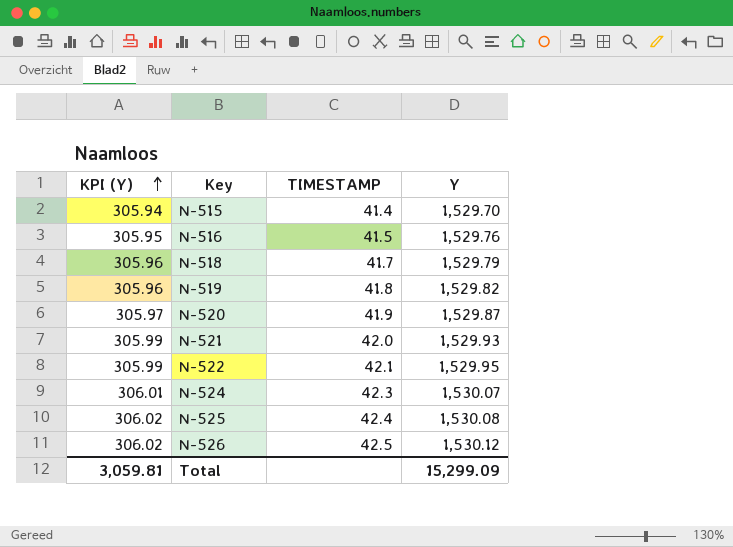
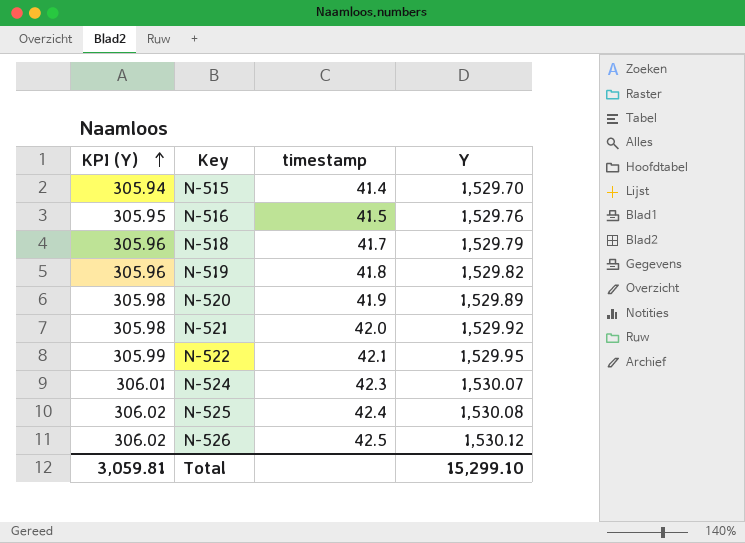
column name: TIMESTAMP -> timestamp
N-520 | KPI (Y): 305.97 -> 305.98
N-520 | Y: 1,529.87 -> 1,529.89
N-521 | KPI (Y): 305.99 -> 305.98
N-521 | Y: 1,529.93 -> 1,529.92
Total | Y: 15,299.09 -> 15,299.10

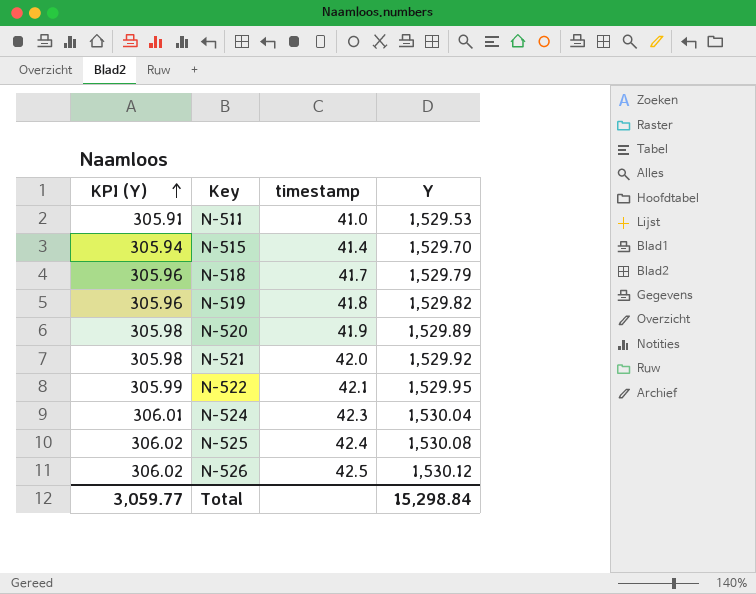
row N-516: 305.95 | 41.5 | 1,529.76 -> none
row N-511: none -> 305.91 | 41.0 | 1,529.53
N-524 | Y: 1,530.07 -> 1,530.04
Total | KPI (Y): 3,059.81 -> 3,059.77
Total | Y: 15,299.10 -> 15,298.84

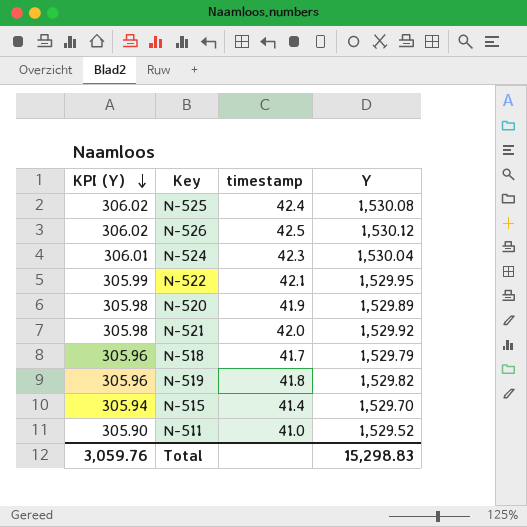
row order: KPI (Y) ascending -> KPI (Y) descending
N-511 | KPI (Y): 305.91 -> 305.90
N-511 | Y: 1,529.53 -> 1,529.52
Total | KPI (Y): 3,059.77 -> 3,059.76
Total | Y: 15,298.84 -> 15,298.83

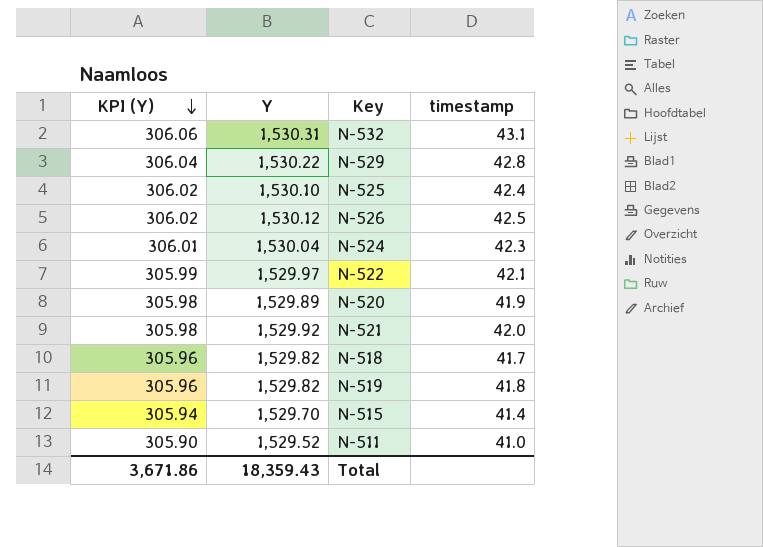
column Y | position: 4 -> 2
row N-532: none -> 306.06 | 1,530.31 | 43.1
row N-529: none -> 306.04 | 1,530.22 | 42.8
N-525 | Y: 1,530.08 -> 1,530.10
N-522 | Y: 1,529.95 -> 1,529.97
N-518 | Y: 1,529.79 -> 1,529.82
Total | KPI (Y): 3,059.76 -> 3,671.86
Total | Y: 15,298.83 -> 18,359.43

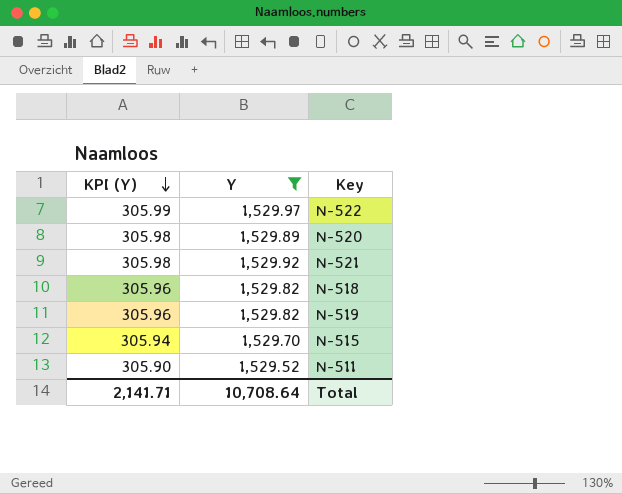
filter: none -> Y <= 1,529.97
column timestamp | position: 4 -> none
Total | KPI (Y): 3,671.86 -> 2,141.71
Total | Y: 18,359.43 -> 10,708.64

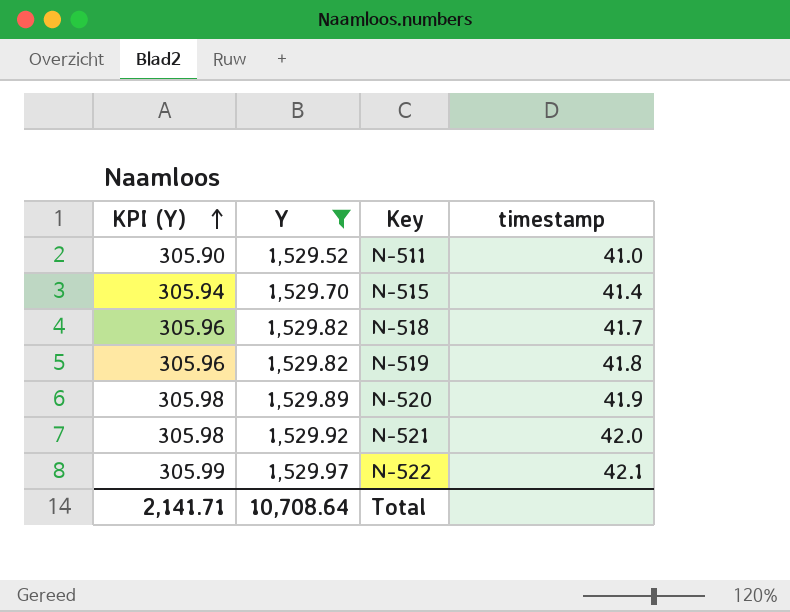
row order: KPI (Y) descending -> KPI (Y) ascending
column timestamp | position: none -> 4

